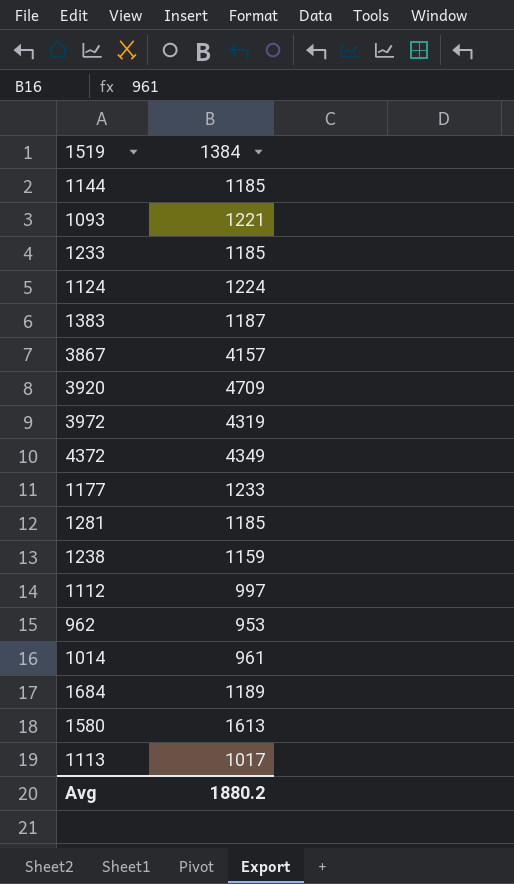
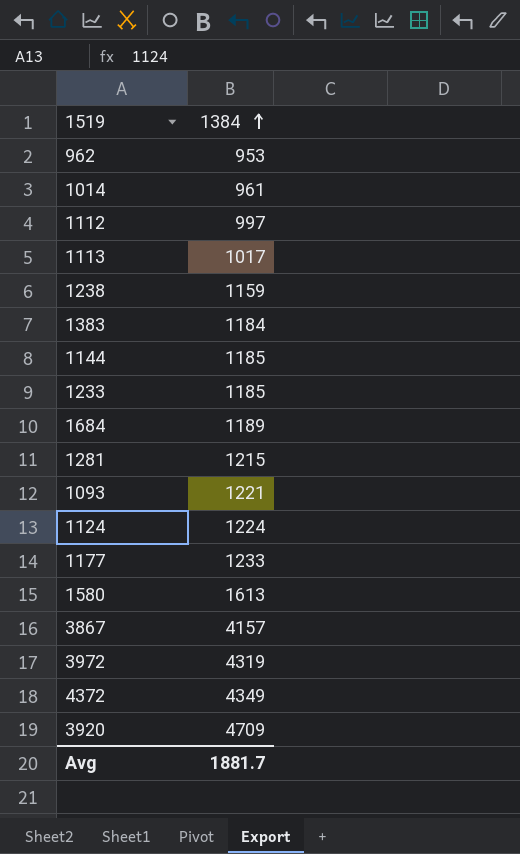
row order: none -> 1384 ascending
1383 | 1384: 1187 -> 1184
1281 | 1384: 1185 -> 1215
Avg | 1384: 1880.2 -> 1881.7

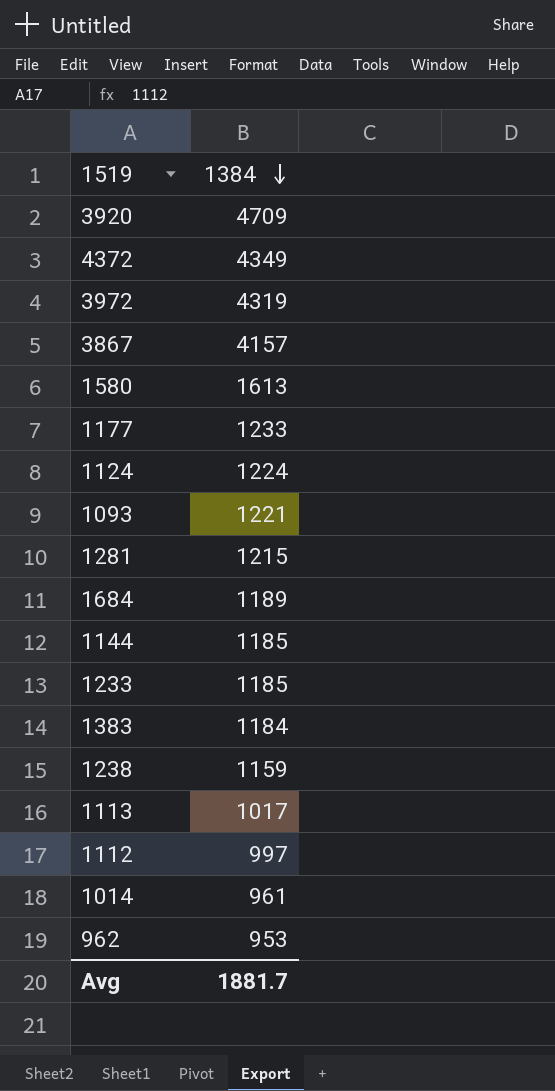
row order: 1384 ascending -> 1384 descending

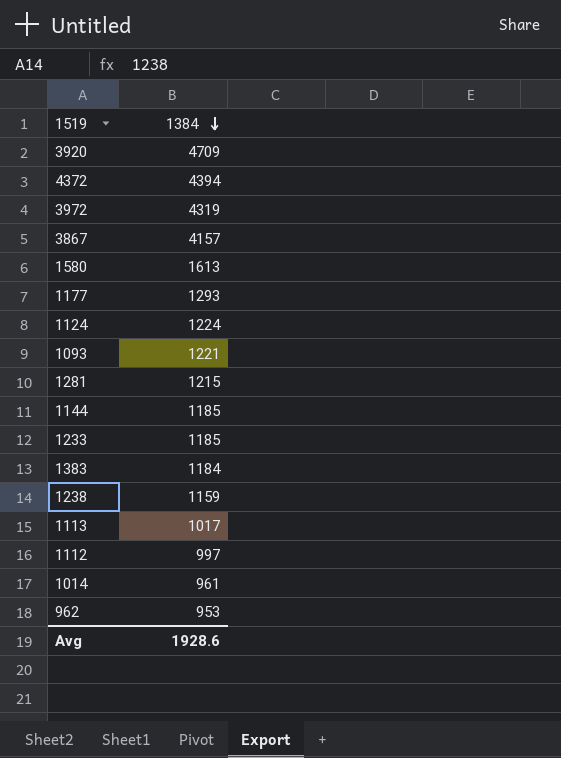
row 1684: 1189 -> none
4372 | 1384: 4349 -> 4394
1177 | 1384: 1233 -> 1293
Avg | 1384: 1881.7 -> 1928.6

